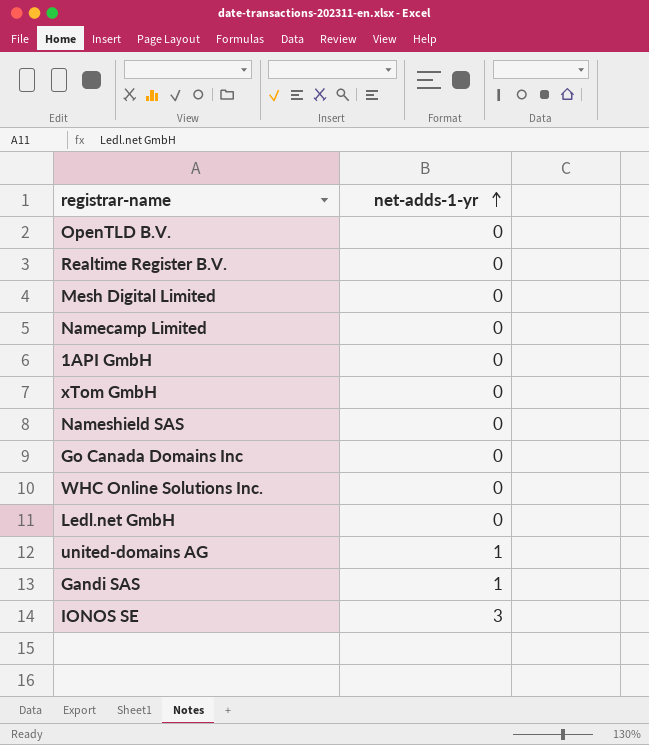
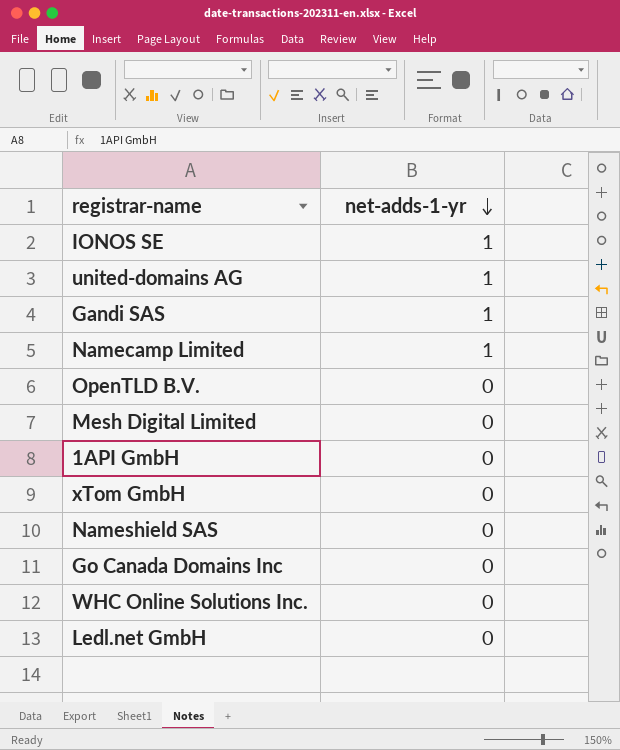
row order: net-adds-1-yr ascending -> net-adds-1-yr descending
row Realtime Register B.V.: 0 -> none
IONOS SE | net-adds-1-yr: 3 -> 1
Namecamp Limited | net-adds-1-yr: 0 -> 1

